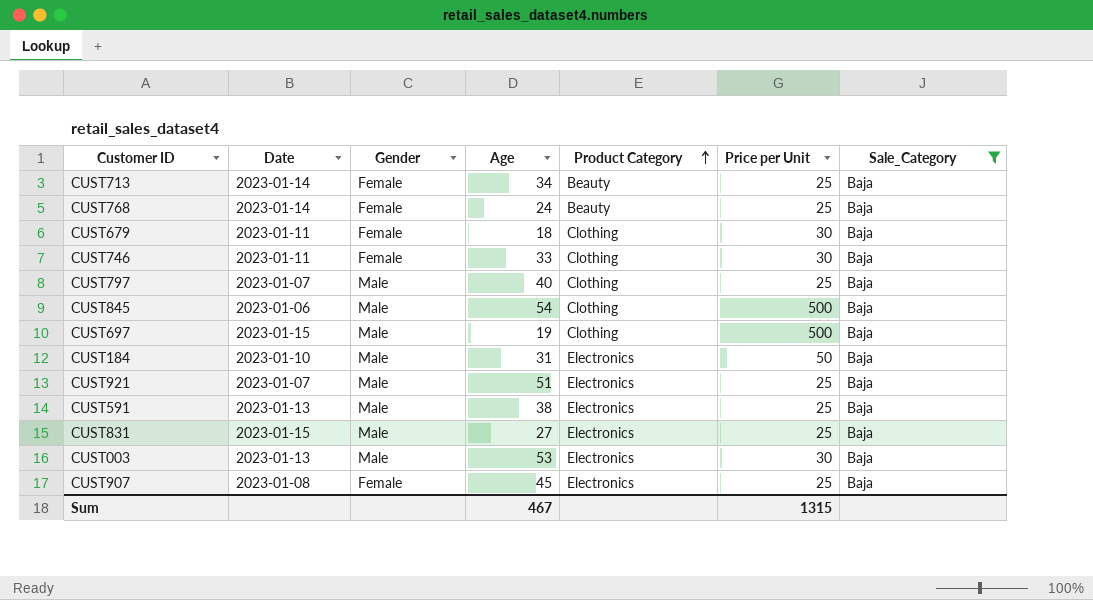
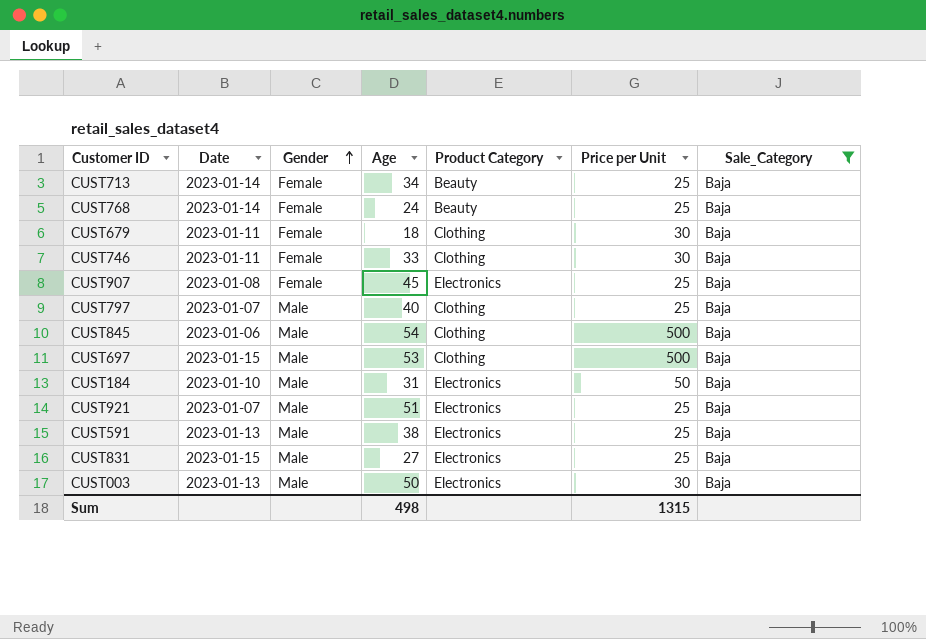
row order: Product Category ascending -> Gender ascending
CUST697 | Age: 19 -> 53
CUST003 | Age: 53 -> 50
Sum | Age: 467 -> 498

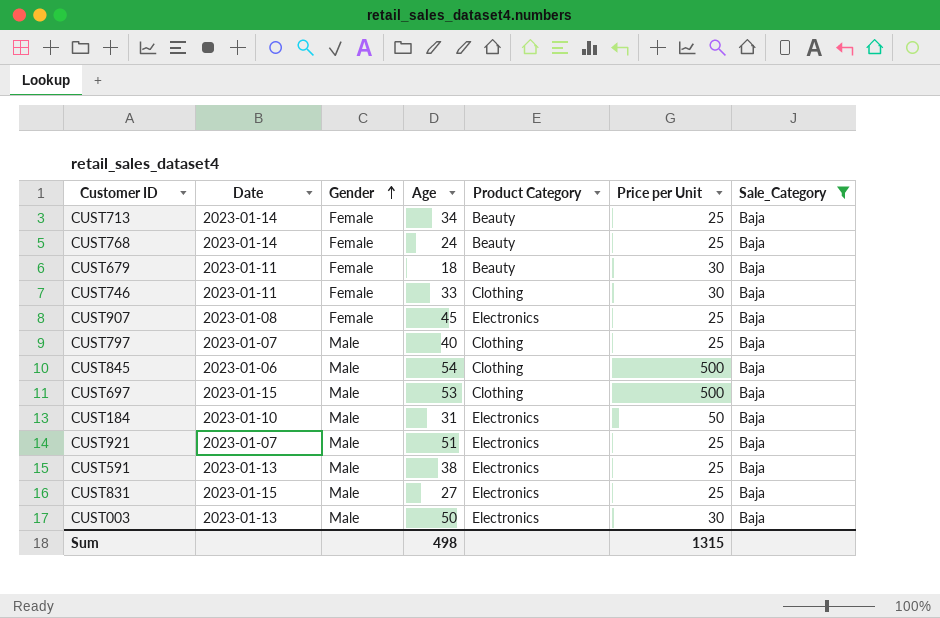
CUST679 | Product Category: Clothing -> Beauty

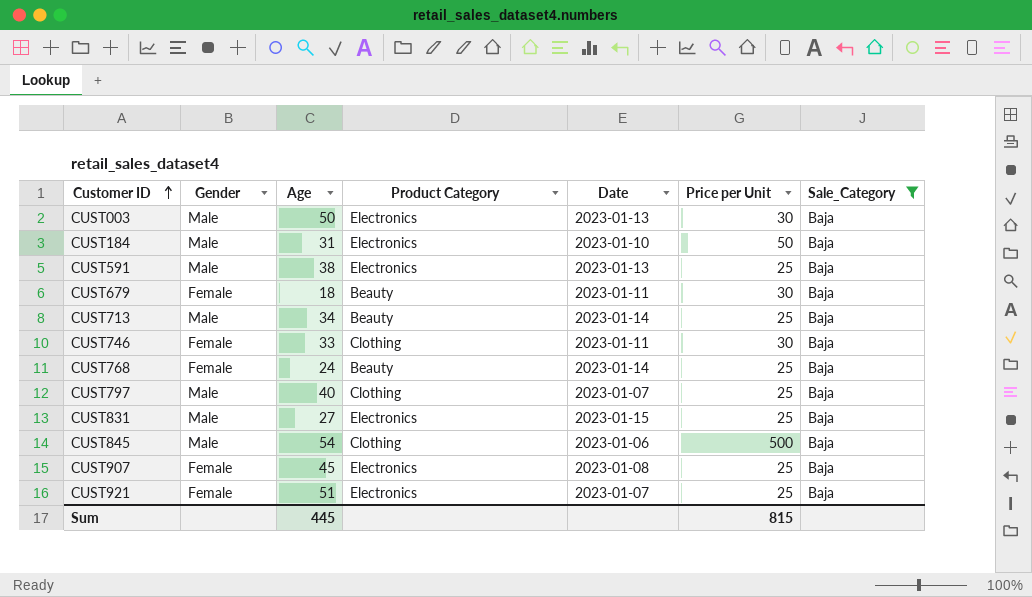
row order: Gender ascending -> Customer ID ascending
column Date | position: 2 -> 5
row CUST697: 2023-01-15 | Male | 53 | Clothing | 500 | Baja -> none
CUST713 | Gender: Female -> Male
CUST921 | Gender: Male -> Female
Sum | Age: 498 -> 445
Sum | Price per Unit: 1315 -> 815

